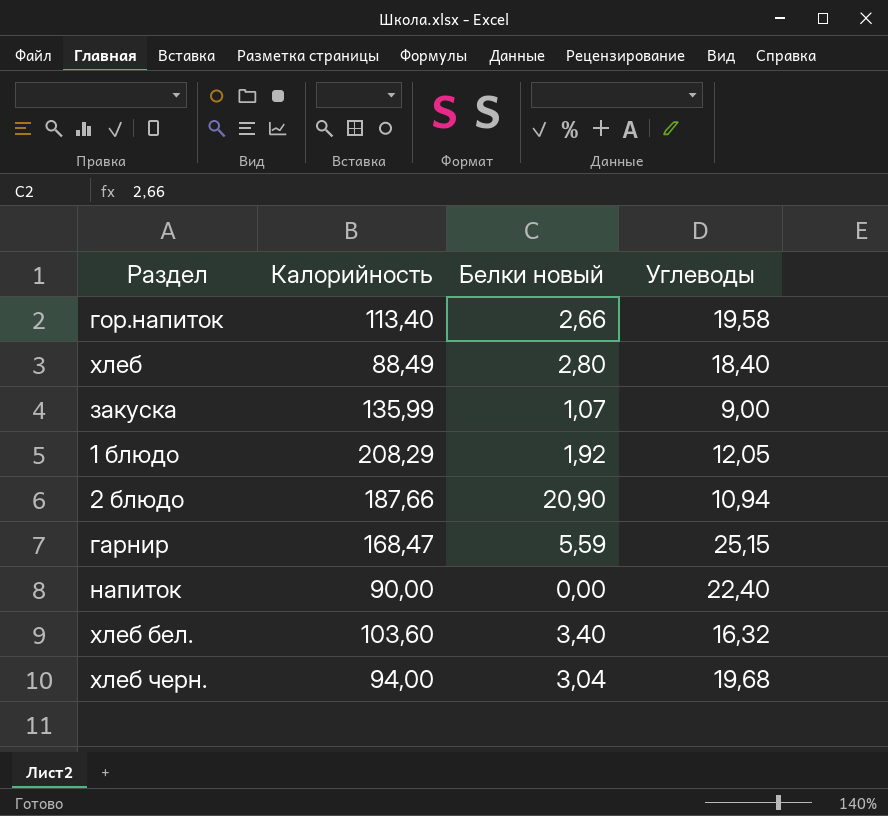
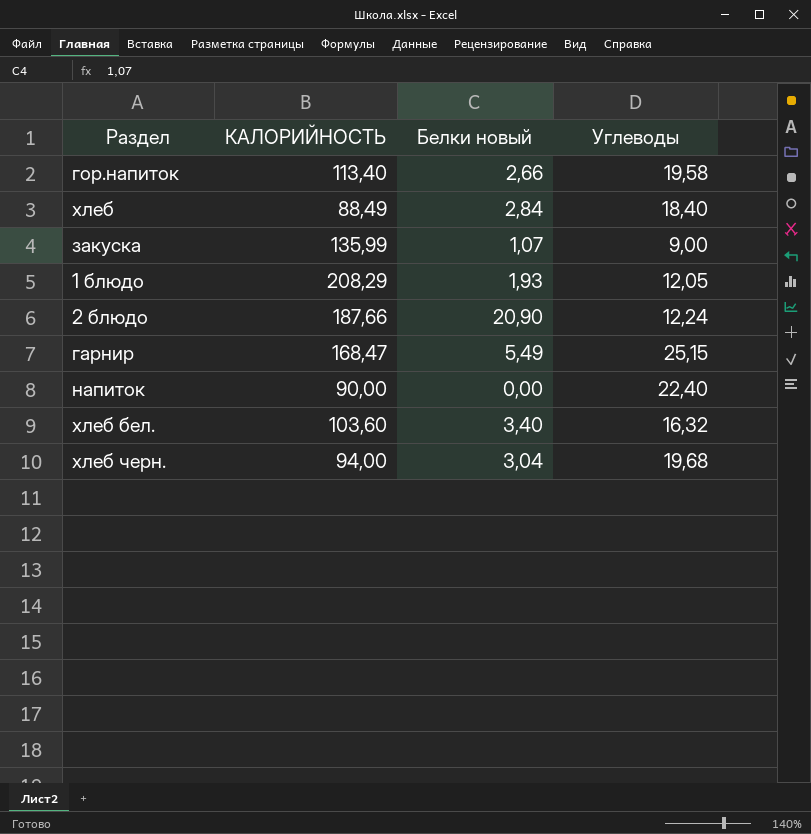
column name: Калорийность -> КАЛОРИЙНОСТЬ
хлеб | Белки новый: 2,80 -> 2,84
1 блюдо | Белки новый: 1,92 -> 1,93
2 блюдо | Углеводы: 10,94 -> 12,24
гарнир | Белки новый: 5,59 -> 5,49

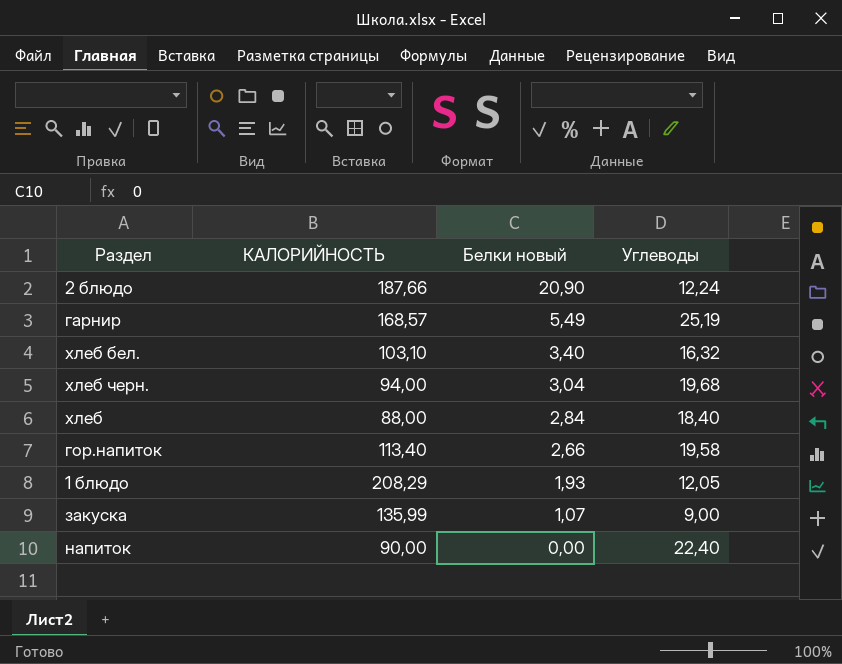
row order: none -> Белки новый descending
гарнир | КАЛОРИЙНОСТЬ: 168,47 -> 168,57
гарнир | Углеводы: 25,15 -> 25,19
хлеб бел. | КАЛОРИЙНОСТЬ: 103,60 -> 103,10
хлеб | КАЛОРИЙНОСТЬ: 88,49 -> 88,00

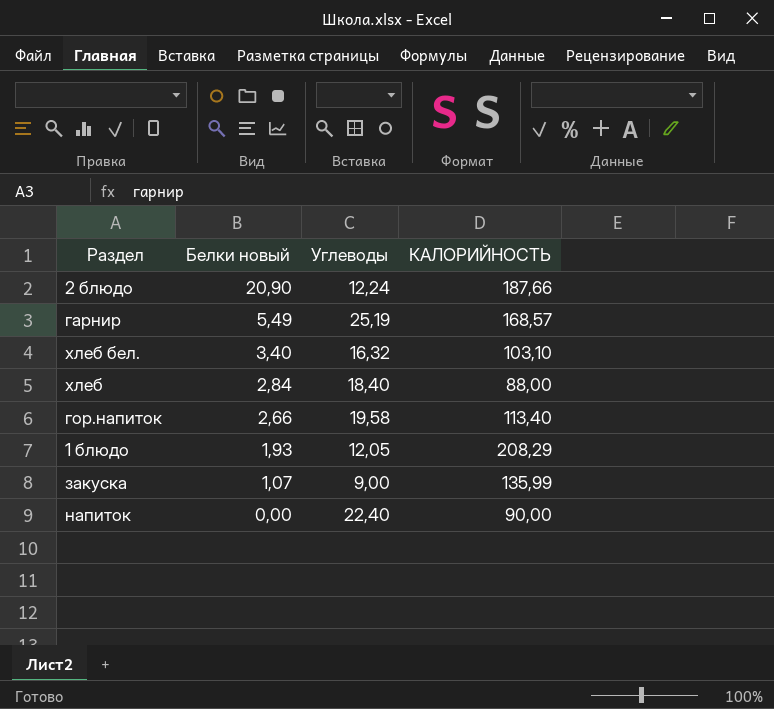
column КАЛОРИЙНОСТЬ | position: 2 -> 4
row хлеб черн.: 94,00 | 3,04 | 19,68 -> none

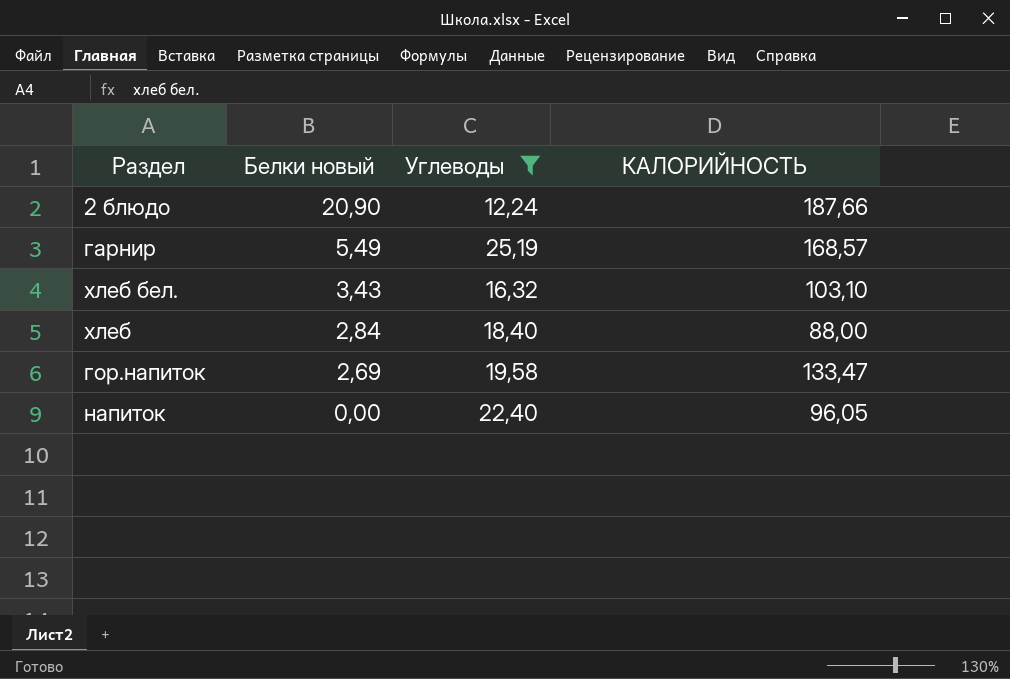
filter: none -> Углеводы >= 12,24
хлеб бел. | Белки новый: 3,40 -> 3,43
гор.напиток | Белки новый: 2,66 -> 2,69
гор.напиток | КАЛОРИЙНОСТЬ: 113,40 -> 133,47
напиток | КАЛОРИЙНОСТЬ: 90,00 -> 96,05

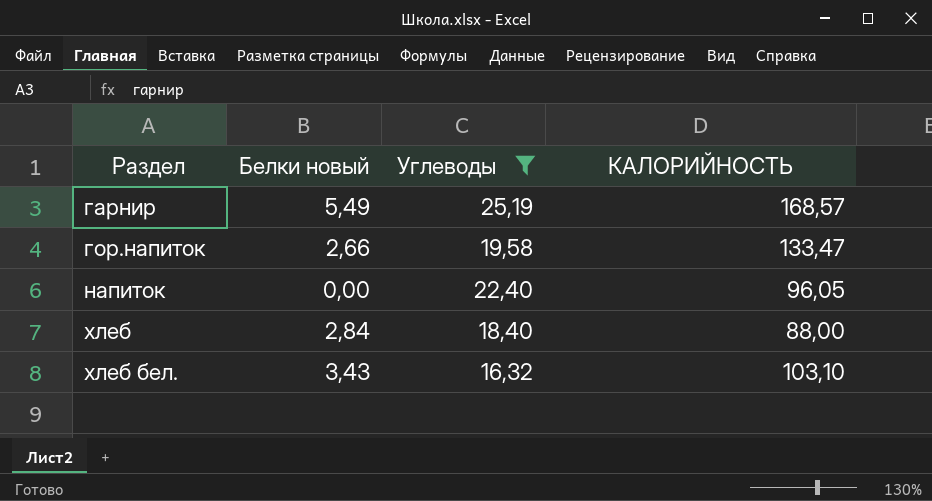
row order: Белки новый descending -> Раздел ascending
row 2 блюдо: 20,90 | 12,24 | 187,66 -> none
гор.напиток | Белки новый: 2,69 -> 2,66

